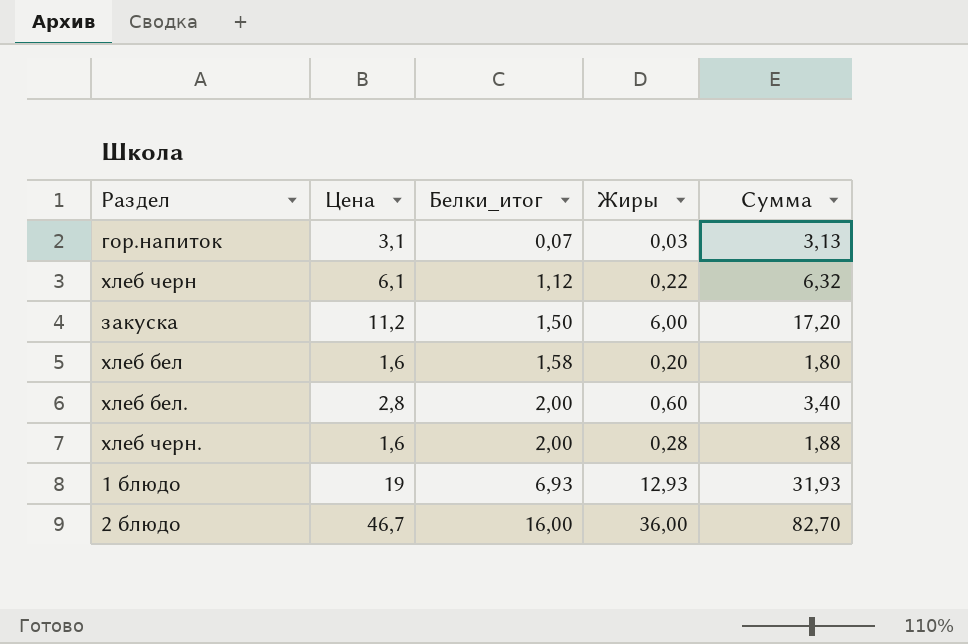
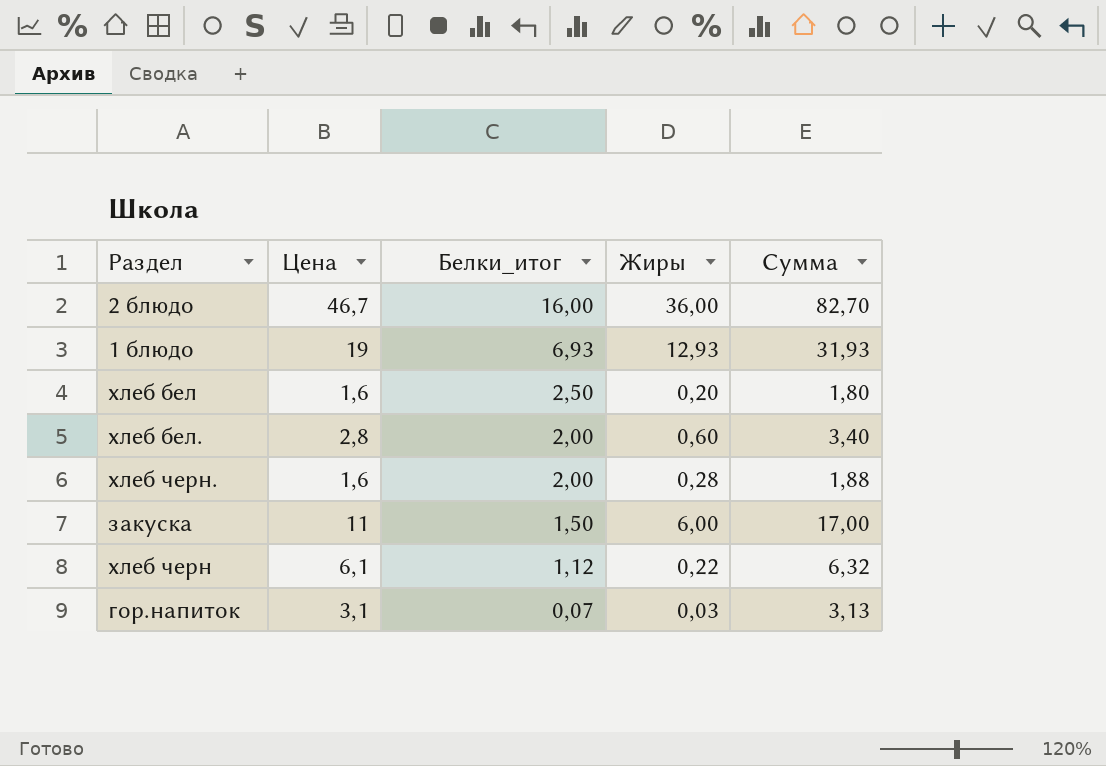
row order: Белки_итог ascending -> Белки_итог descending
хлеб бел | Белки_итог: 1,58 -> 2,50
закуска | Цена: 11,2 -> 11
закуска | Сумма: 17,20 -> 17,00

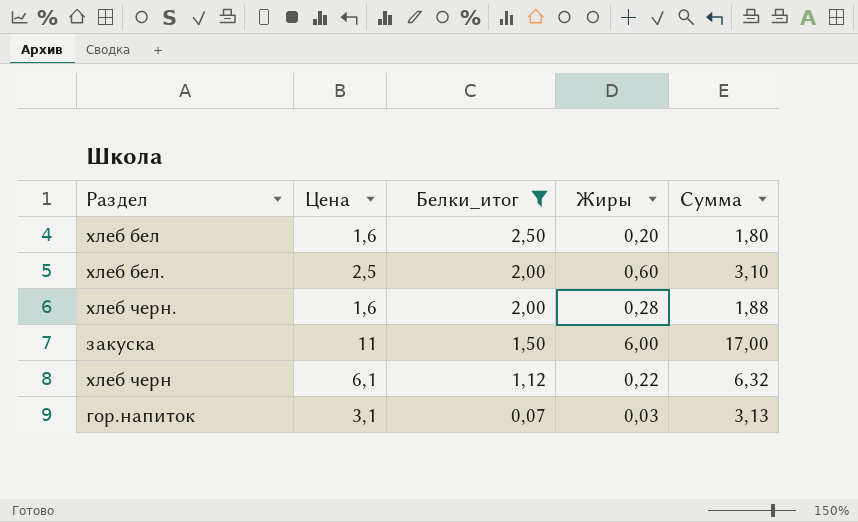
filter: none -> Белки_итог <= 2,50
хлеб бел. | Цена: 2,8 -> 2,5
хлеб бел. | Сумма: 3,40 -> 3,10

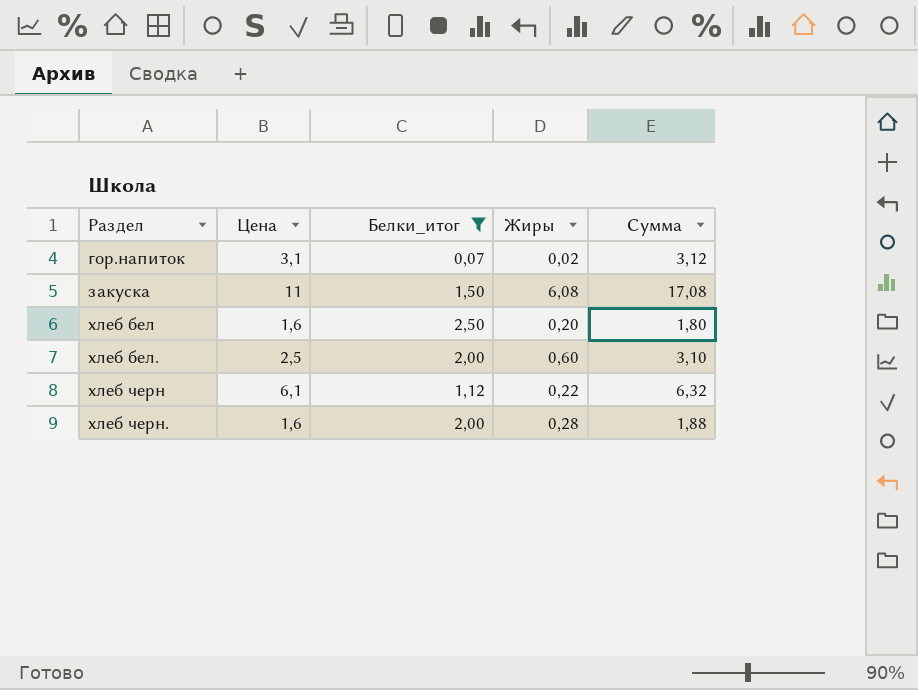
row order: Белки_итог descending -> Раздел ascending
гор.напиток | Жиры: 0,03 -> 0,02
гор.напиток | Сумма: 3,13 -> 3,12
закуска | Жиры: 6,00 -> 6,08
закуска | Сумма: 17,00 -> 17,08

